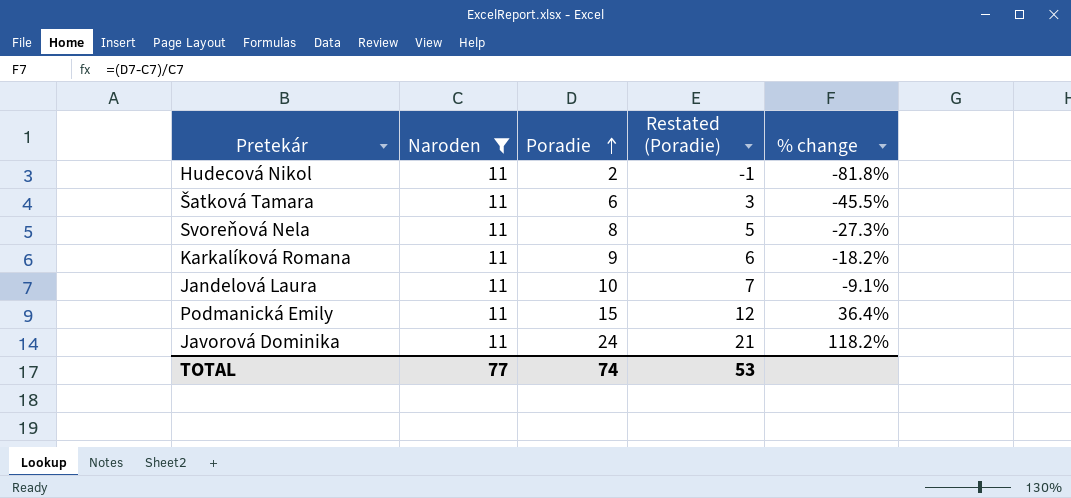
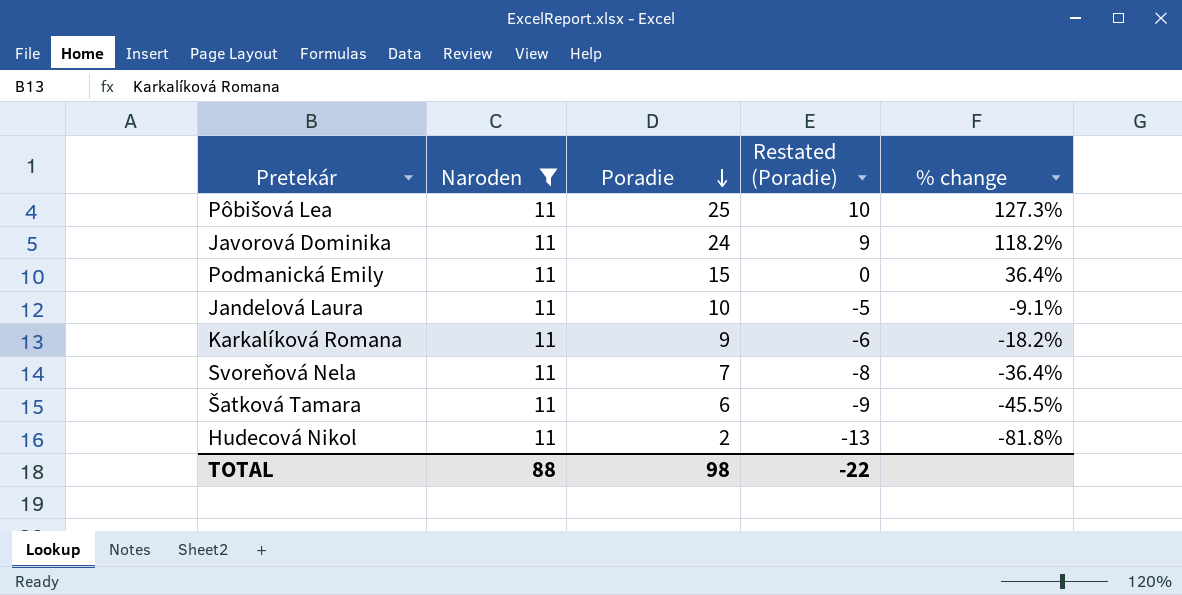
row order: Poradie ascending -> Poradie descending
column Restated (Poradie) | formula: [Poradie] - 3 -> [Poradie] - 15
row Pôbišová Lea: none -> 11 | 25 | 10 | 127.3%
Svoreňová Nela | Poradie: 8 -> 7
Svoreňová Nela | % change: -27.3% -> -36.4%
TOTAL | Naroden: 77 -> 88
TOTAL | Poradie: 74 -> 98
TOTAL | Restated (Poradie): 53 -> -22

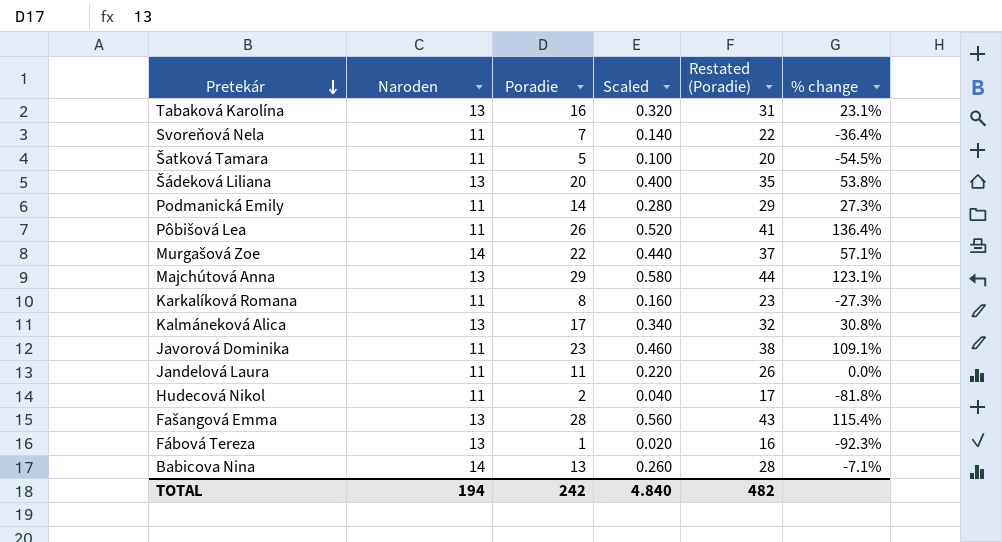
filter: Naroden = 11 -> none
row order: Poradie descending -> Pretekár descending
column Scaled | formula: none -> [Poradie] * 0.02
column Restated (Poradie) | formula: [Poradie] - 15 -> [Poradie] + 15
Šatková Tamara | Poradie: 6 -> 5
Šatková Tamara | % change: -45.5% -> -54.5%
Podmanická Emily | Poradie: 15 -> 14
Podmanická Emily | % change: 36.4% -> 27.3%
Pôbišová Lea | Poradie: 25 -> 26
Pôbišová Lea | % change: 127.3% -> 136.4%
Karkalíková Romana | Poradie: 9 -> 8
Karkalíková Romana | % change: -18.2% -> -27.3%
Javorová Dominika | Poradie: 24 -> 23
Javorová Dominika | % change: 118.2% -> 109.1%
Jandelová Laura | Poradie: 10 -> 11
Jandelová Laura | % change: -9.1% -> 0.0%
TOTAL | Naroden: 88 -> 194
TOTAL | Poradie: 98 -> 242
TOTAL | Restated (Poradie): -22 -> 482

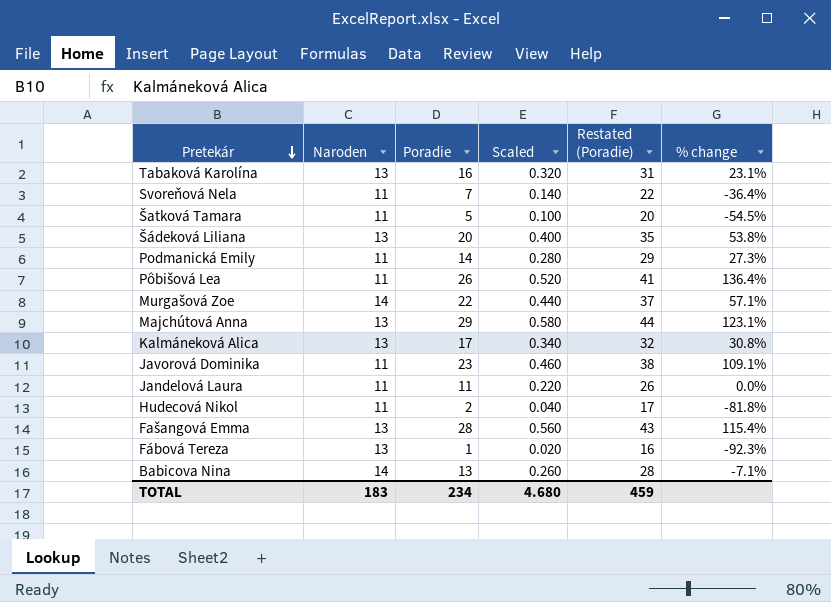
row Karkalíková Romana: 11 | 8 | 0.160 | 23 | -27.3% -> none
TOTAL | Naroden: 194 -> 183
TOTAL | Poradie: 242 -> 234
TOTAL | Scaled: 4.840 -> 4.680
TOTAL | Restated (Poradie): 482 -> 459

